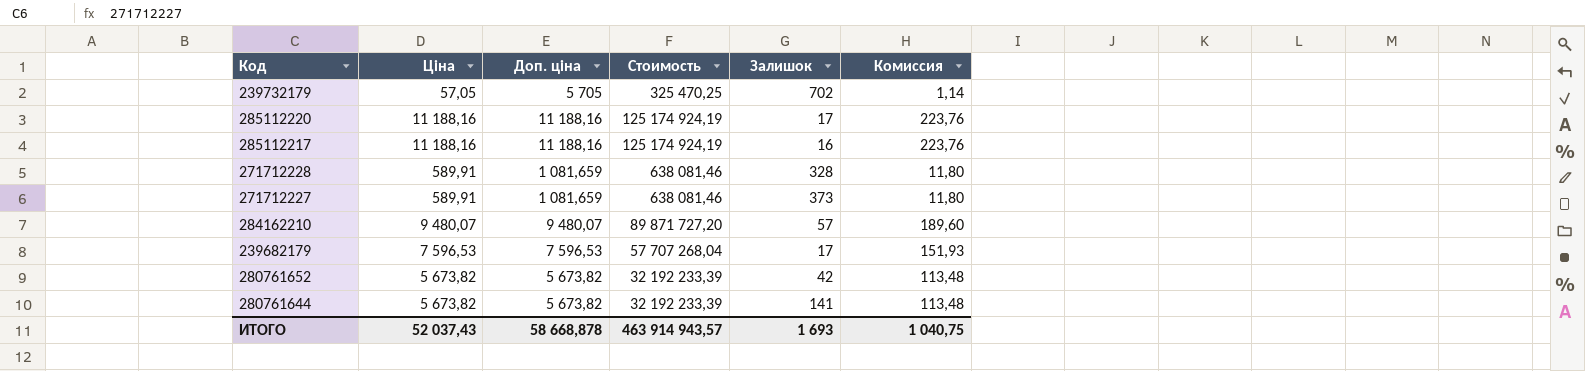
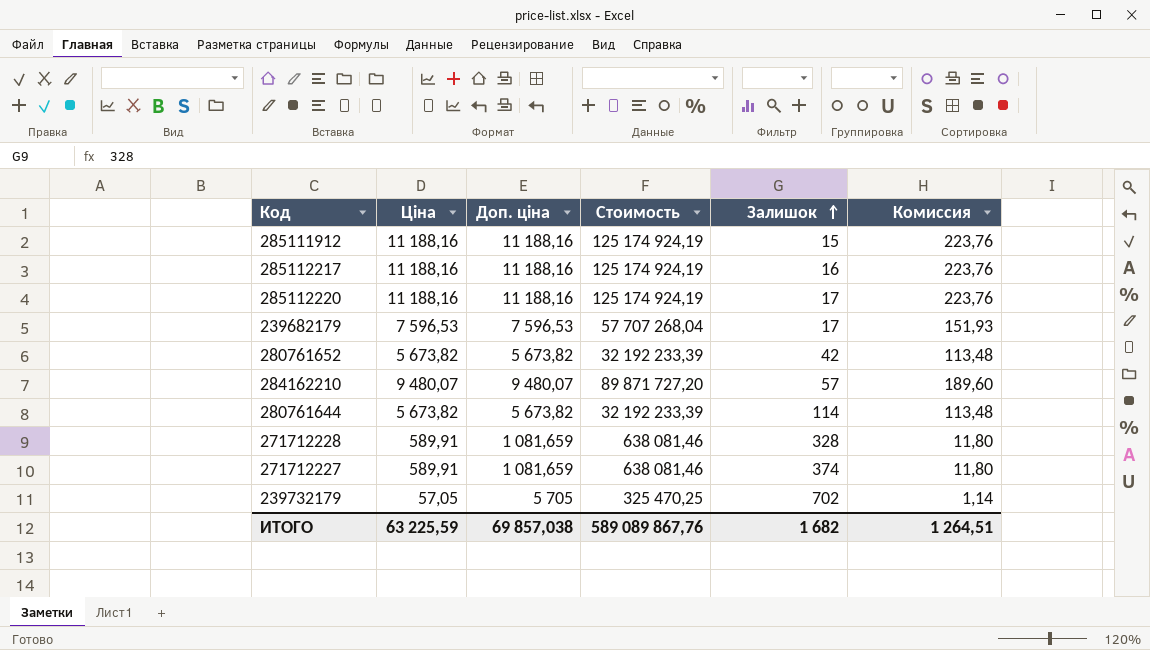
row order: none -> Залишок ascending
row 285111912: none -> 11 188,16 | 11 188,16 | 125 174 924,19 | 15 | 223,76
280761644 | Залишок: 141 -> 114
271712227 | Залишок: 373 -> 374
ИТОГО | Ціна: 52 037,43 -> 63 225,59
ИТОГО | Доп. ціна: 58 668,878 -> 69 857,038
ИТОГО | Стоимость: 463 914 943,57 -> 589 089 867,76
ИТОГО | Залишок: 1 693 -> 1 682
ИТОГО | Комиссия: 1 040,75 -> 1 264,51

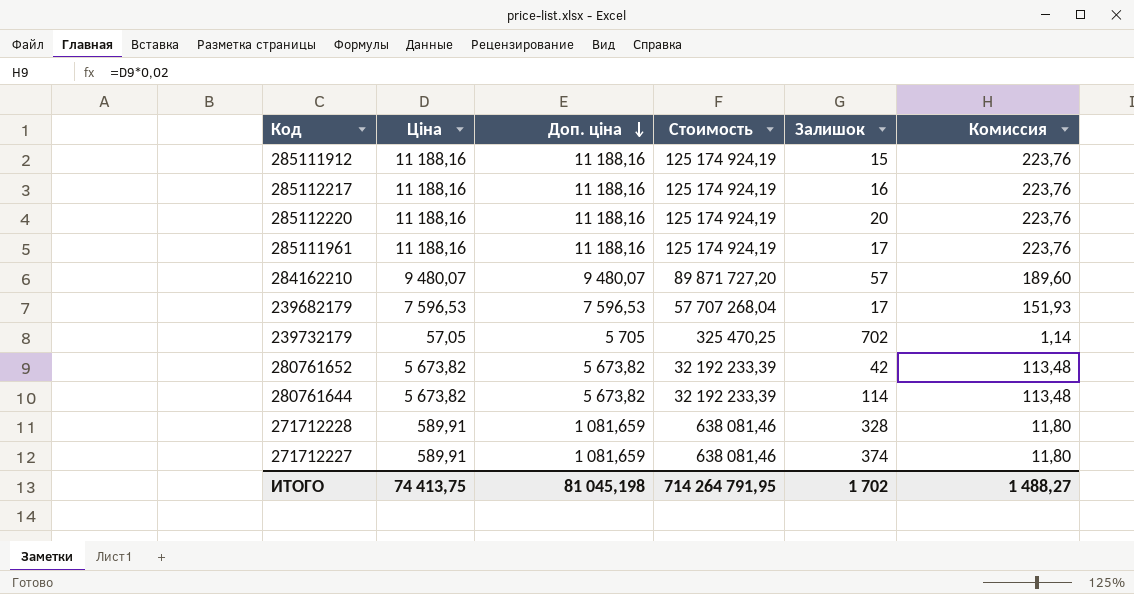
row order: Залишок ascending -> Доп. ціна descending
285112220 | Залишок: 17 -> 20
row 285111961: none -> 11 188,16 | 11 188,16 | 125 174 924,19 | 17 | 223,76
ИТОГО | Ціна: 63 225,59 -> 74 413,75
ИТОГО | Доп. ціна: 69 857,038 -> 81 045,198
ИТОГО | Стоимость: 589 089 867,76 -> 714 264 791,95
ИТОГО | Залишок: 1 682 -> 1 702
ИТОГО | Комиссия: 1 264,51 -> 1 488,27

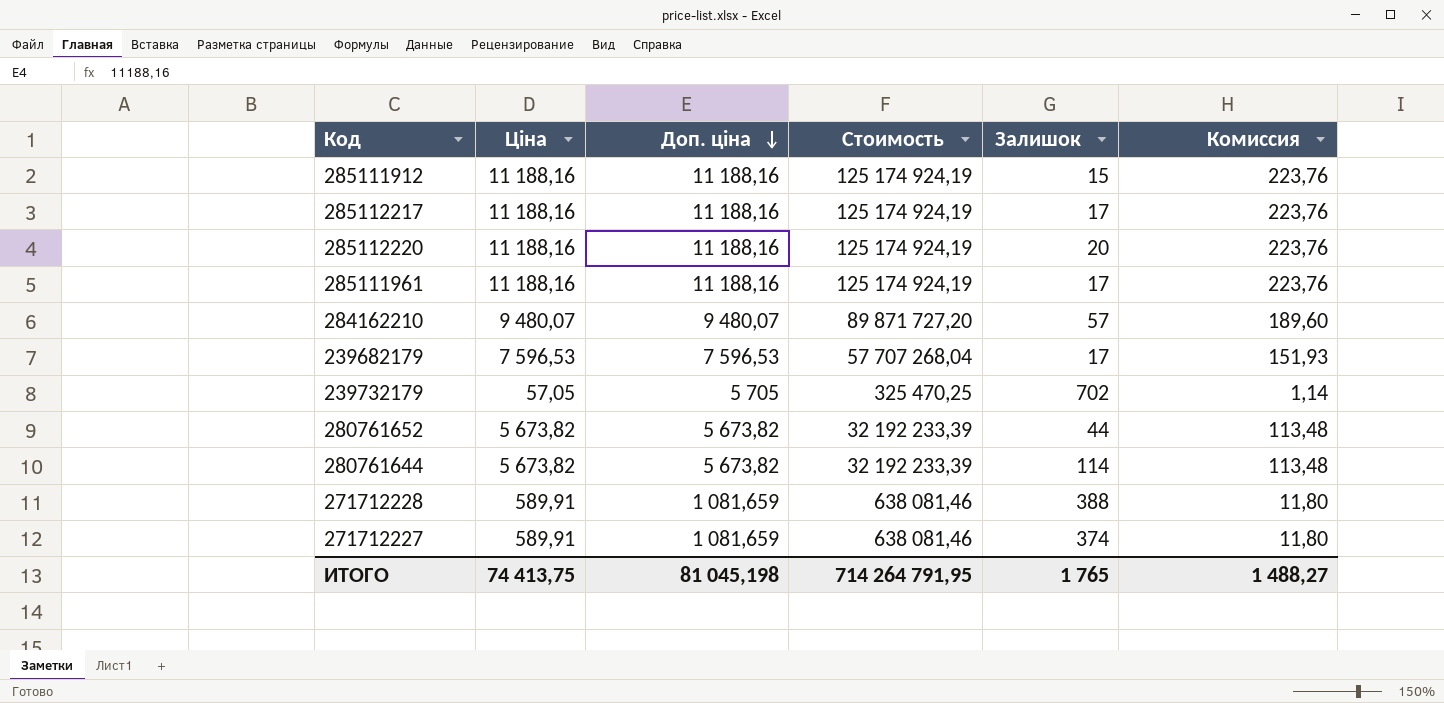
285112217 | Залишок: 16 -> 17
280761652 | Залишок: 42 -> 44
271712228 | Залишок: 328 -> 388
ИТОГО | Залишок: 1 702 -> 1 765

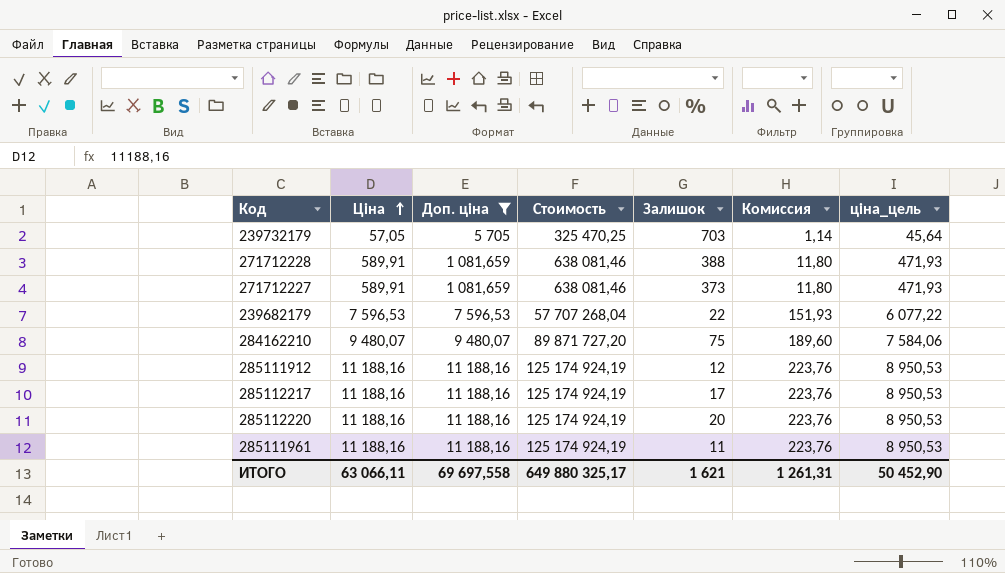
filter: none -> Доп. ціна != 5 673,82
row order: Доп. ціна descending -> Ціна ascending
column ціна_цель | formula: none -> [Ціна] * 0,8
239732179 | Залишок: 702 -> 703
271712227 | Залишок: 374 -> 373
239682179 | Залишок: 17 -> 22
284162210 | Залишок: 57 -> 75
285111912 | Залишок: 15 -> 12
285111961 | Залишок: 17 -> 11
ИТОГО | Ціна: 74 413,75 -> 63 066,11
ИТОГО | Доп. ціна: 81 045,198 -> 69 697,558
ИТОГО | Стоимость: 714 264 791,95 -> 649 880 325,17
ИТОГО | Залишок: 1 765 -> 1 621
ИТОГО | Комиссия: 1 488,27 -> 1 261,31

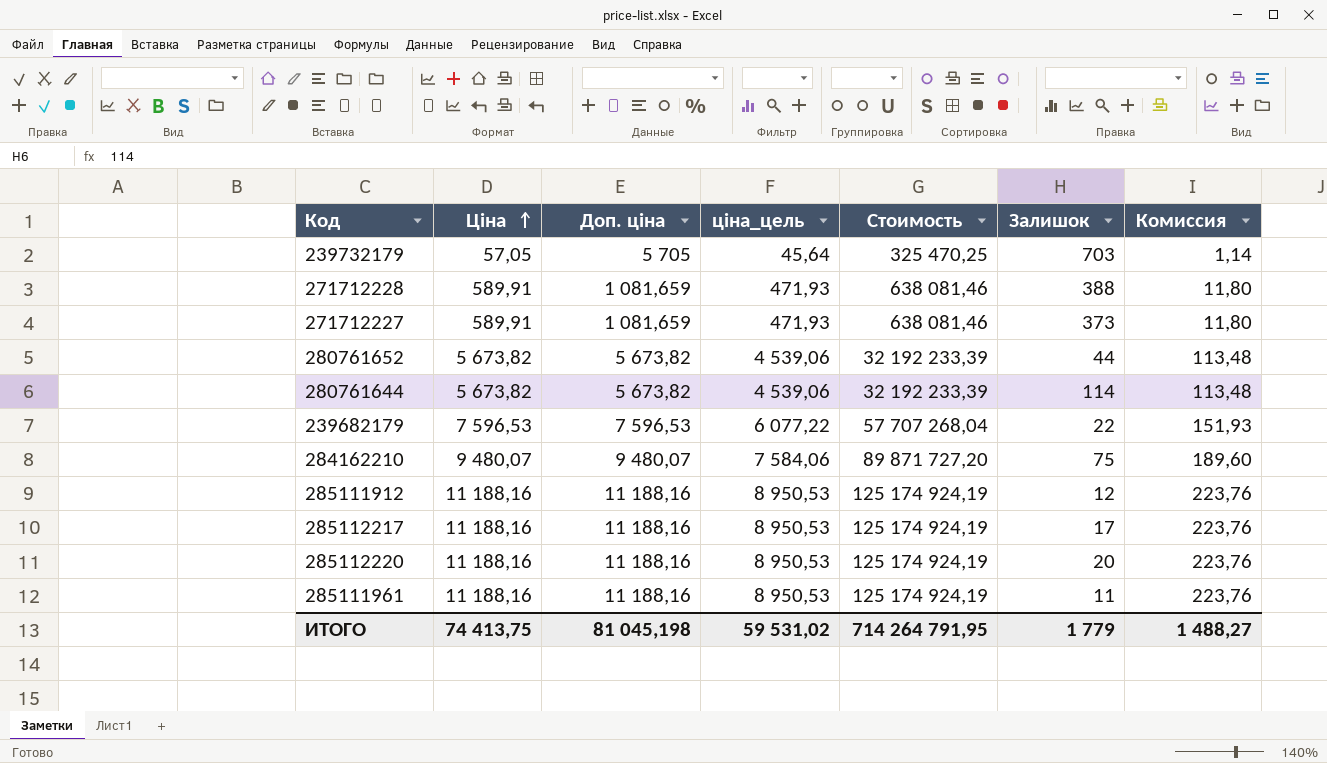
filter: Доп. ціна != 5 673,82 -> none
column ціна_цель | position: 7 -> 4
ИТОГО | Ціна: 63 066,11 -> 74 413,75
ИТОГО | Доп. ціна: 69 697,558 -> 81 045,198
ИТОГО | ціна_цель: 50 452,90 -> 59 531,02
ИТОГО | Стоимость: 649 880 325,17 -> 714 264 791,95
ИТОГО | Залишок: 1 621 -> 1 779
ИТОГО | Комиссия: 1 261,31 -> 1 488,27

